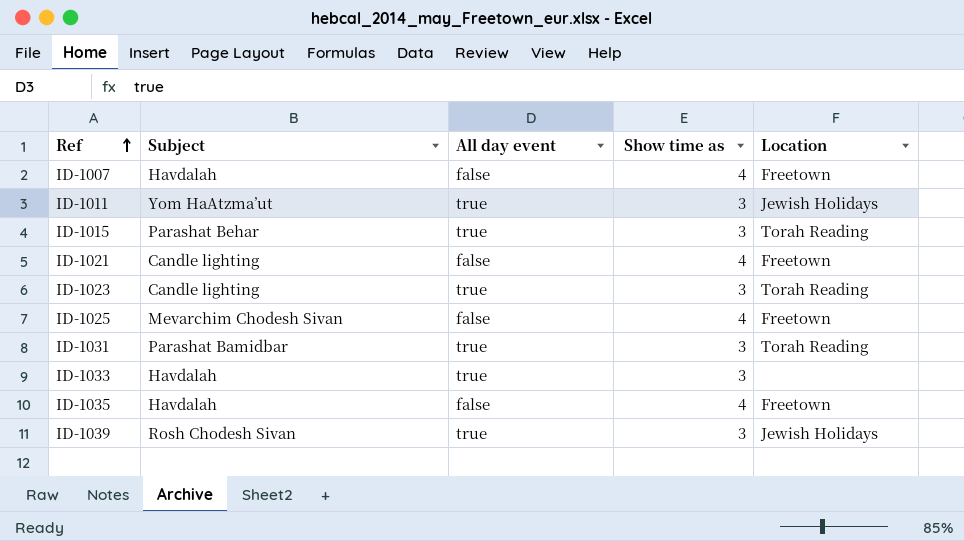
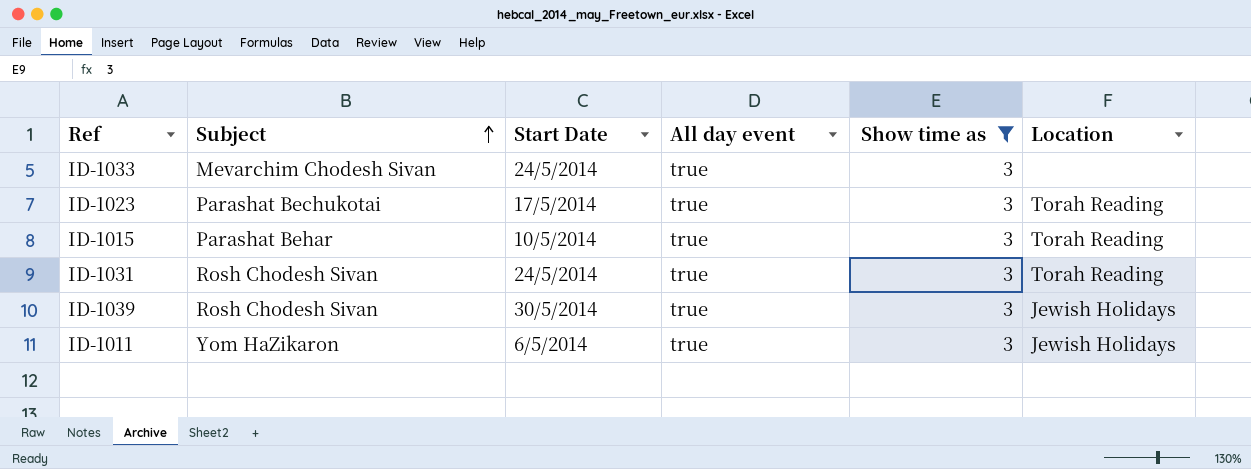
filter: none -> Show time as = 3
row order: Ref ascending -> Subject ascending
column Start Date | position: none -> 3
ID-1033 | Subject: Havdalah -> Mevarchim Chodesh Sivan
ID-1023 | Subject: Candle lighting -> Parashat Bechukotai
ID-1031 | Subject: Parashat Bamidbar -> Rosh Chodesh Sivan
ID-1011 | Subject: Yom HaAtzma’ut -> Yom HaZikaron

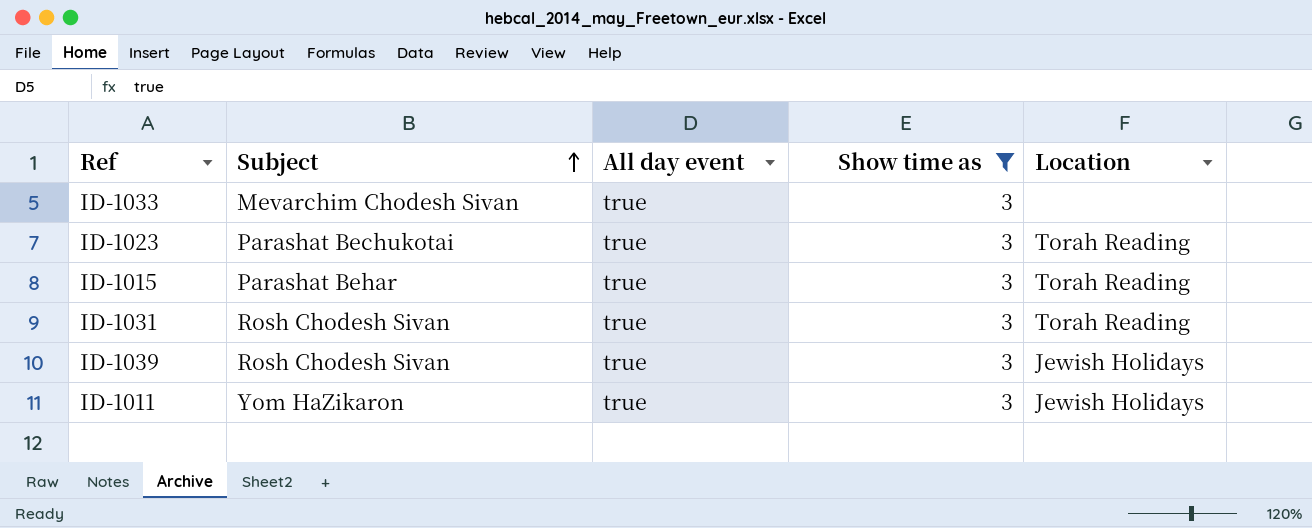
column Start Date | position: 3 -> none

